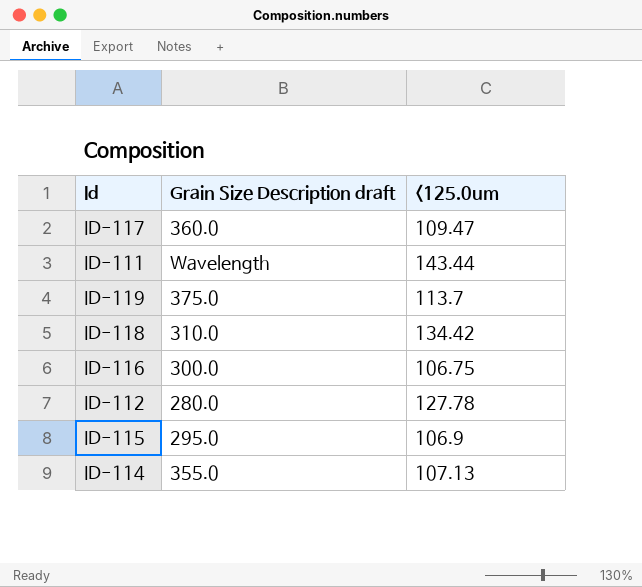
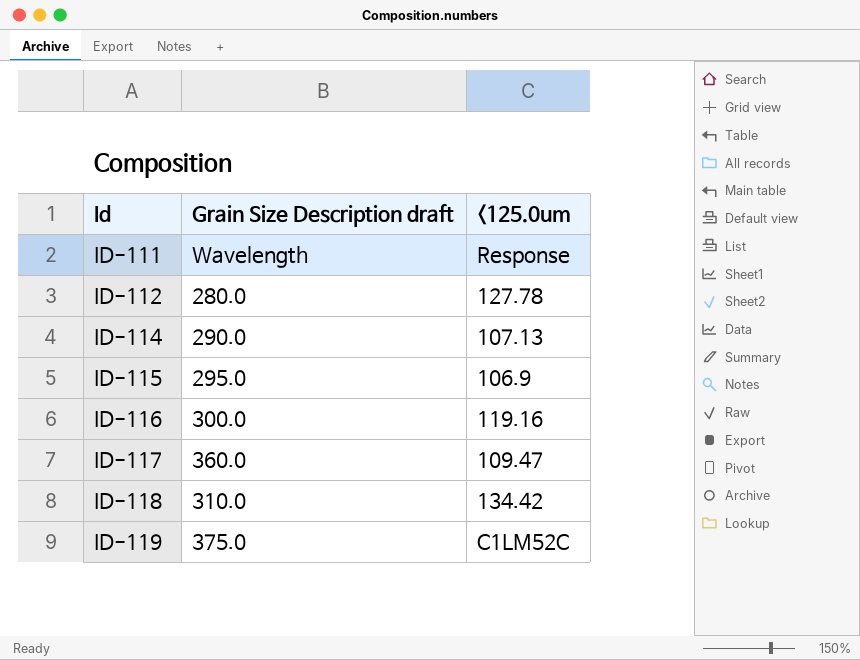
row order: none -> Id ascending
ID-111 | <125.0um: 143.44 -> Response
ID-114 | Grain Size Description draft: 355.0 -> 290.0
ID-116 | <125.0um: 106.75 -> 119.16
ID-119 | <125.0um: 113.7 -> C1LM52C

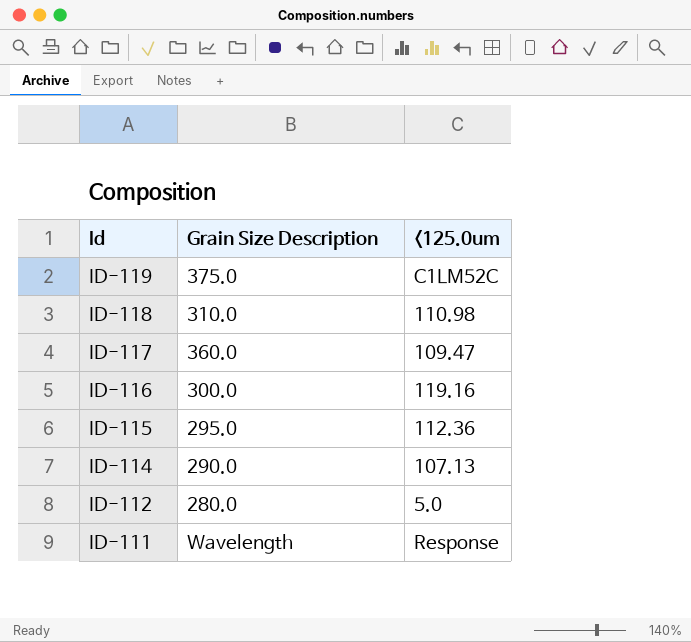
row order: Id ascending -> Id descending
column name: Grain Size Description draft -> Grain Size Description
ID-118 | <125.0um: 134.42 -> 110.98
ID-115 | <125.0um: 106.9 -> 112.36
ID-112 | <125.0um: 127.78 -> 5.0

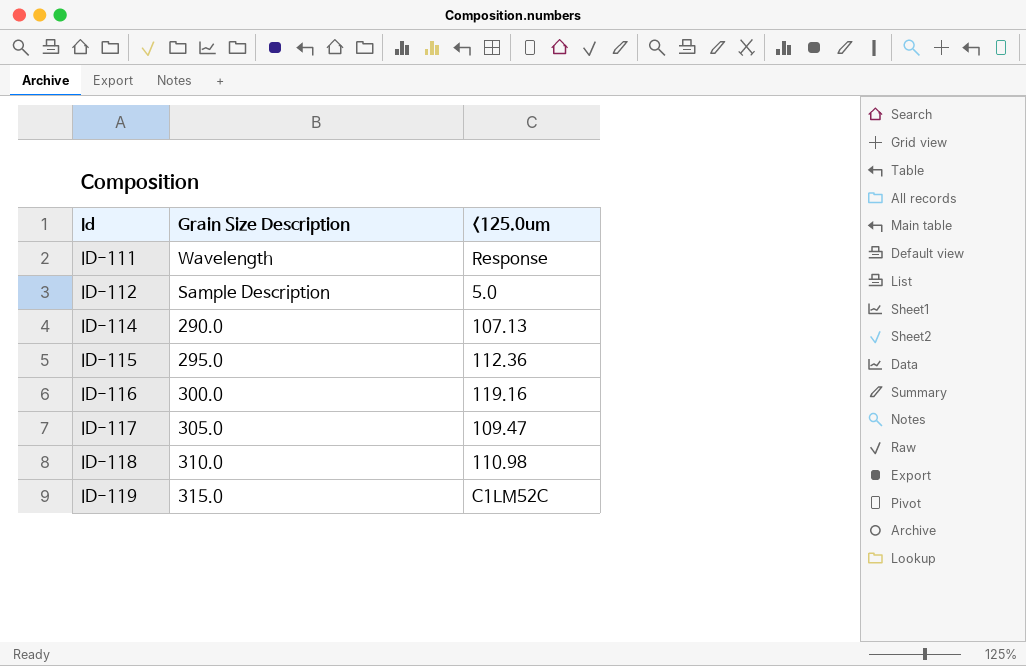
row order: Id descending -> Id ascending
ID-112 | Grain Size Description: 280.0 -> Sample Description
ID-117 | Grain Size Description: 360.0 -> 305.0
ID-119 | Grain Size Description: 375.0 -> 315.0

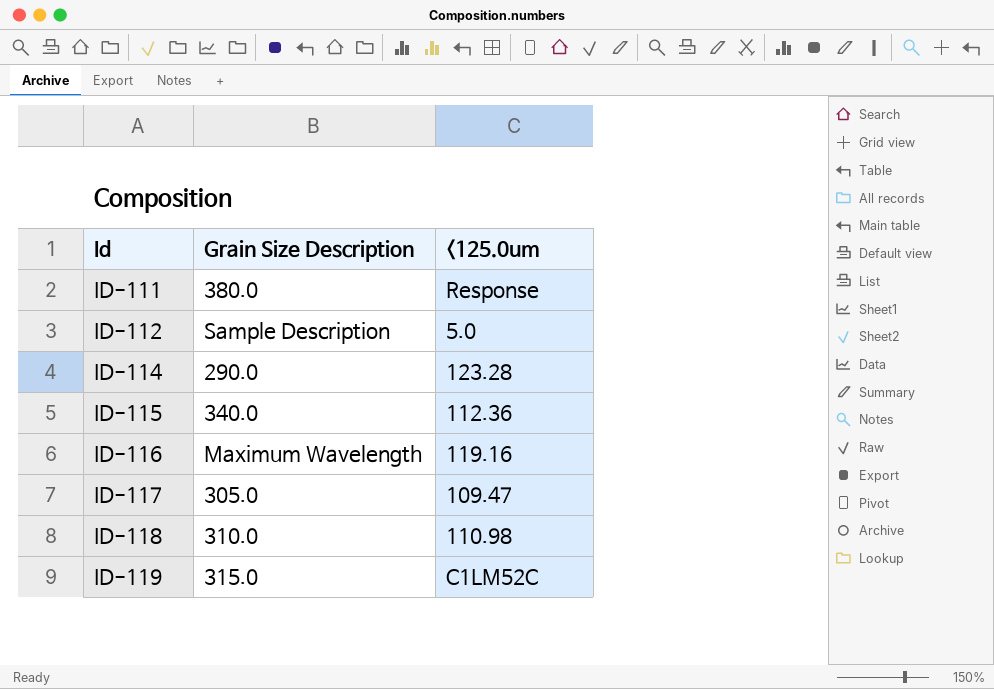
ID-111 | Grain Size Description: Wavelength -> 380.0
ID-114 | <125.0um: 107.13 -> 123.28
ID-115 | Grain Size Description: 295.0 -> 340.0
ID-116 | Grain Size Description: 300.0 -> Maximum Wavelength

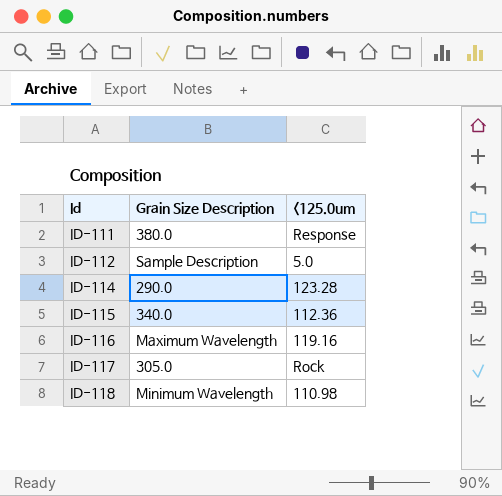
row ID-119: 315.0 | C1LM52C -> none
ID-117 | <125.0um: 109.47 -> Rock
ID-118 | Grain Size Description: 310.0 -> Minimum Wavelength

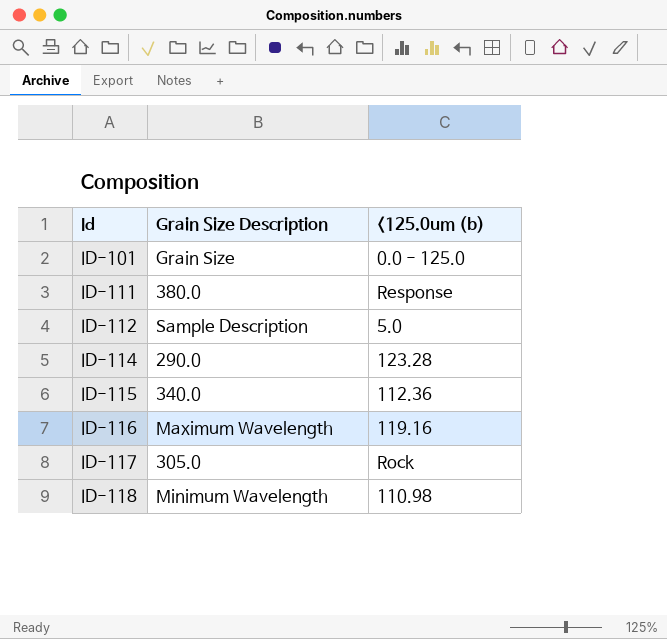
column name: <125.0um -> <125.0um (b)
row ID-101: none -> Grain Size | 0.0 - 125.0

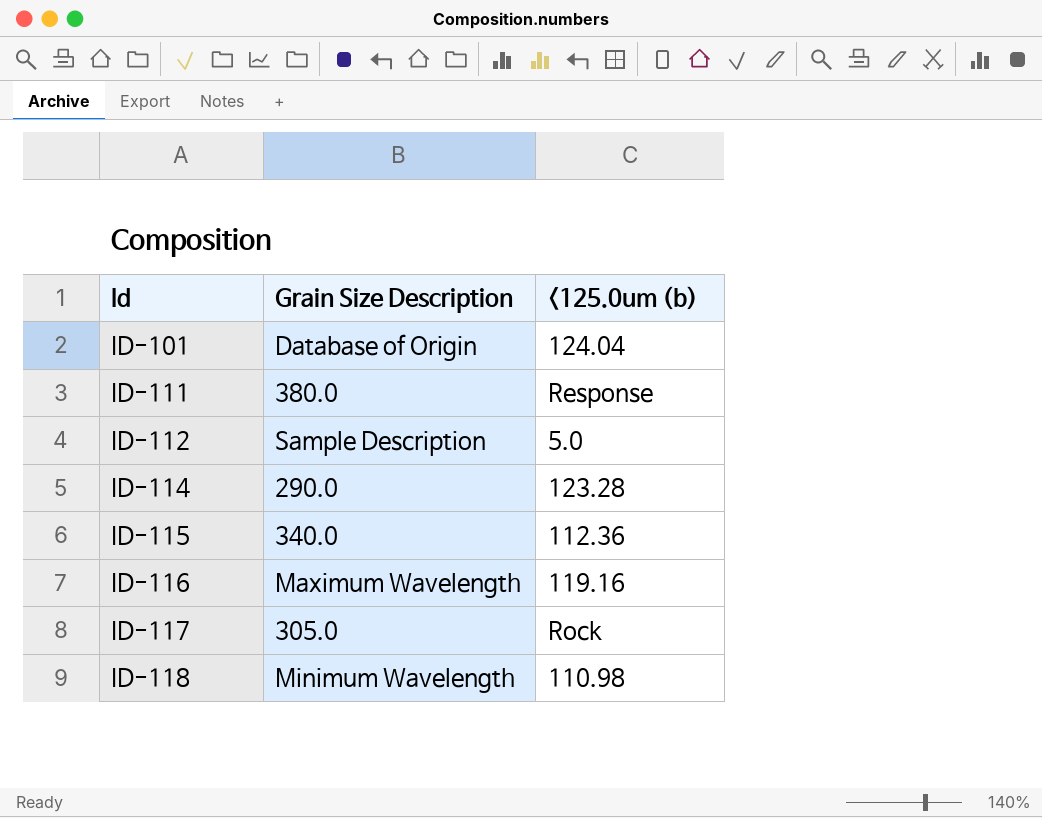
ID-101 | Grain Size Description: Grain Size -> Database of Origin
ID-101 | <125.0um (b): 0.0 - 125.0 -> 124.04

